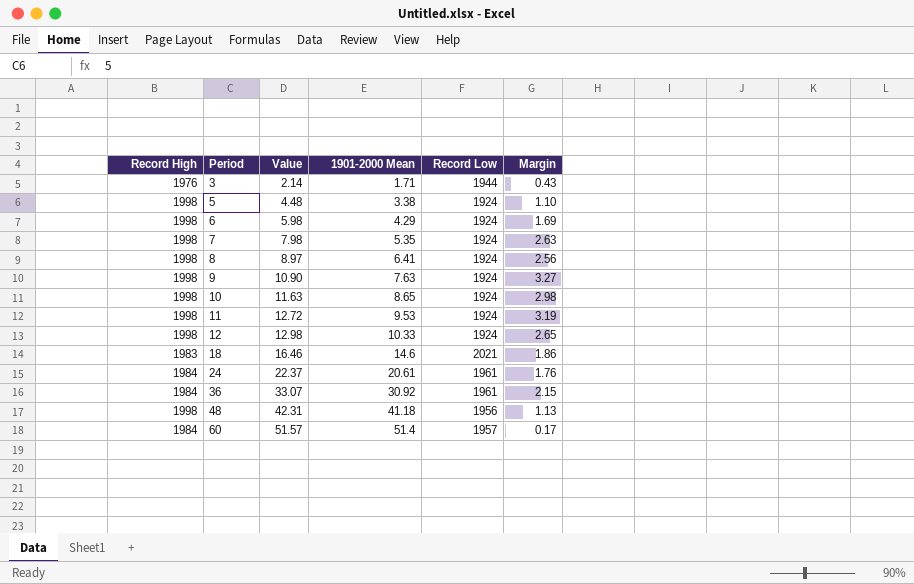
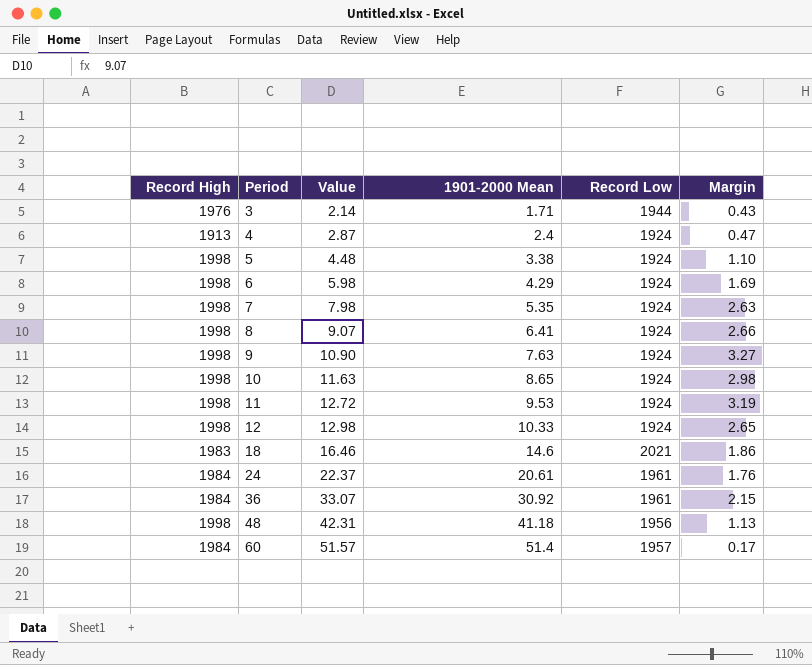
row 4: none -> 1913 | 2.87 | 2.4 | 1924 | 0.47
8 | Value: 8.97 -> 9.07
8 | Margin: 2.56 -> 2.66

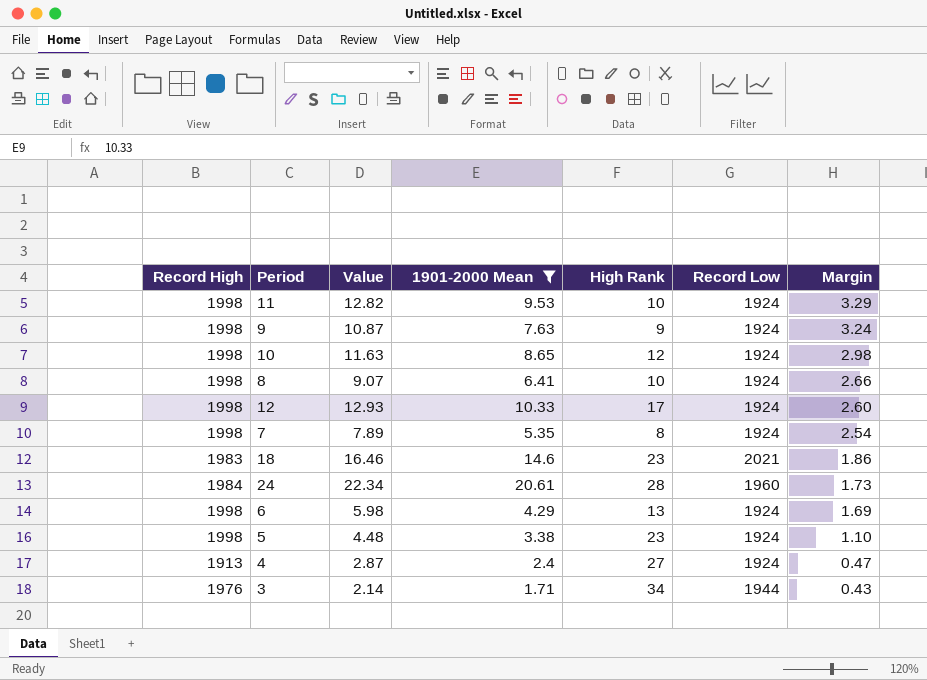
filter: none -> 1901-2000 Mean <= 20.61
row order: Period ascending -> Margin descending
column High Rank | position: none -> 5
11 | Value: 12.72 -> 12.82
11 | Margin: 3.19 -> 3.29
9 | Value: 10.90 -> 10.87
9 | Margin: 3.27 -> 3.24
12 | Value: 12.98 -> 12.93
12 | Margin: 2.65 -> 2.60
7 | Value: 7.98 -> 7.89
7 | Margin: 2.63 -> 2.54
24 | Value: 22.37 -> 22.34
24 | Record Low: 1961 -> 1960
24 | Margin: 1.76 -> 1.73

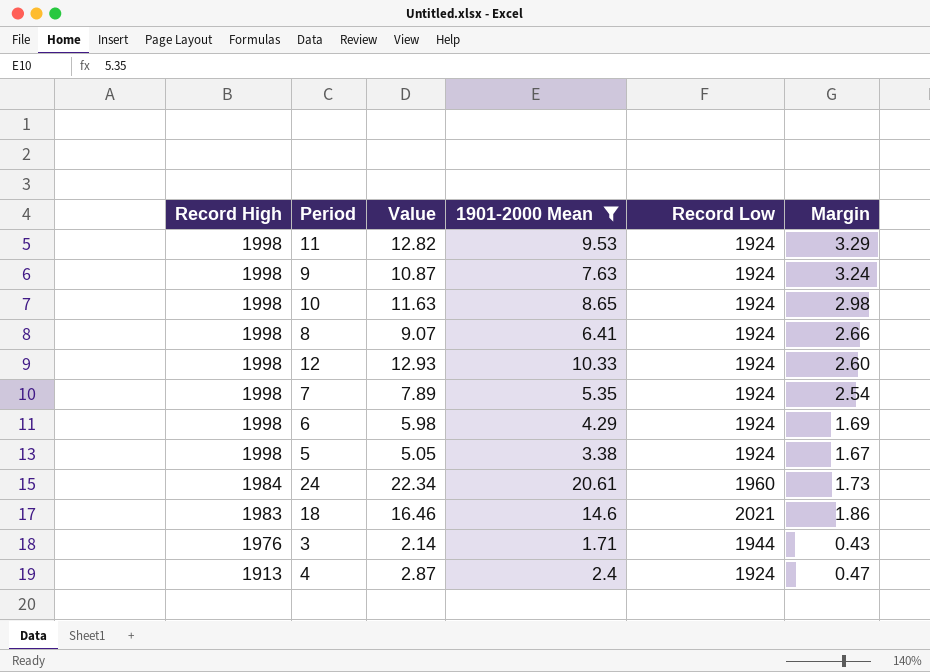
row order: Margin descending -> Record High descending
column High Rank | position: 5 -> none
5 | Value: 4.48 -> 5.05
5 | Margin: 1.10 -> 1.67

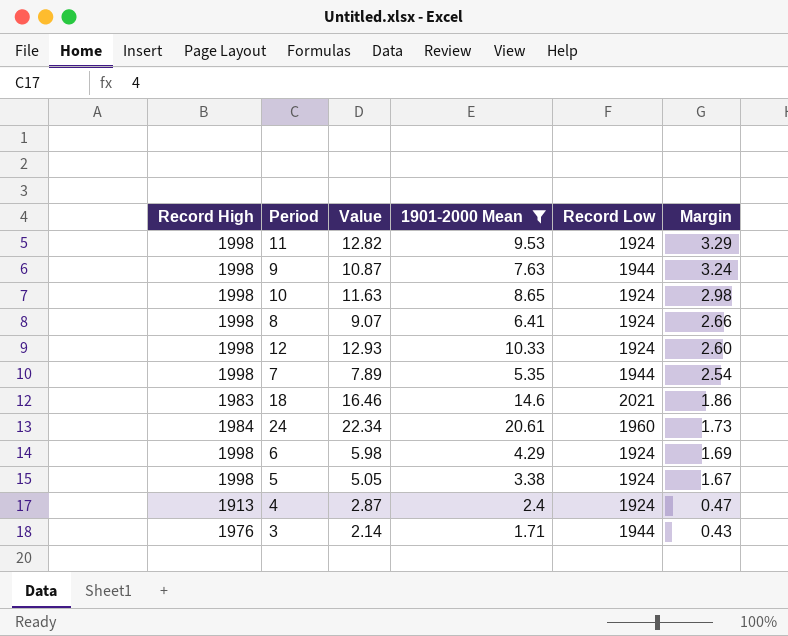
row order: Record High descending -> Margin descending
9 | Record Low: 1924 -> 1944
7 | Record Low: 1924 -> 1944

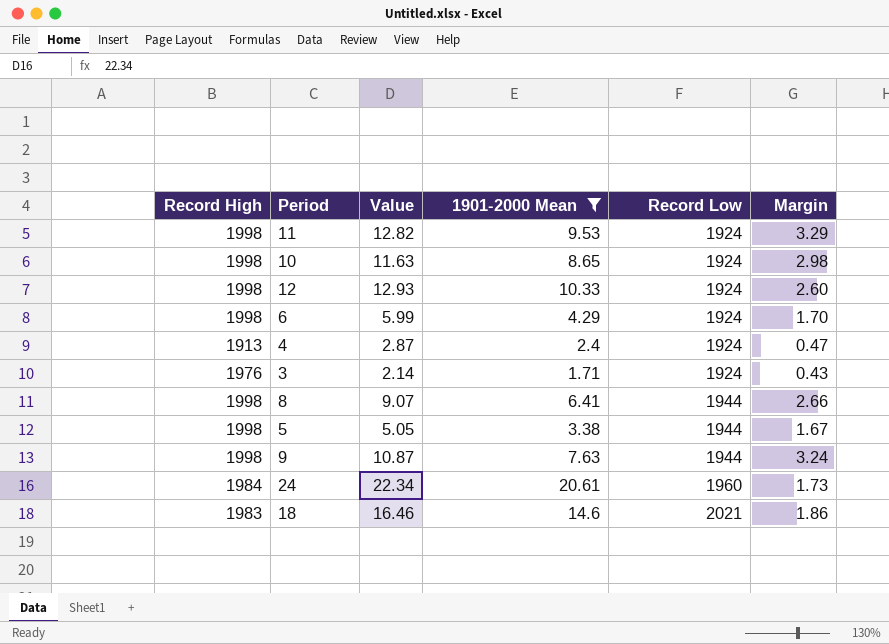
row order: Margin descending -> Record Low ascending
row 7: 1998 | 7.89 | 5.35 | 1944 | 2.54 -> none
6 | Value: 5.98 -> 5.99
6 | Margin: 1.69 -> 1.70
3 | Record Low: 1944 -> 1924
8 | Record Low: 1924 -> 1944
5 | Record Low: 1924 -> 1944

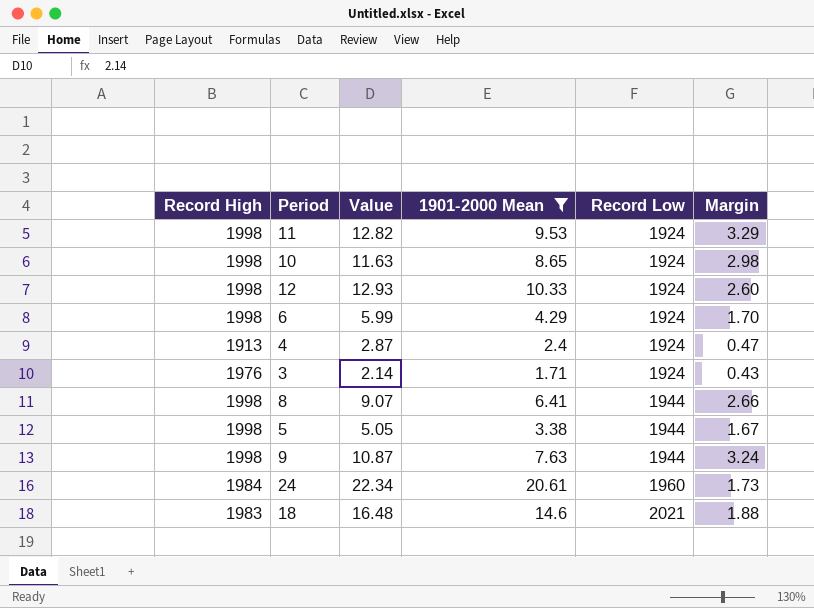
18 | Value: 16.46 -> 16.48
18 | Margin: 1.86 -> 1.88

